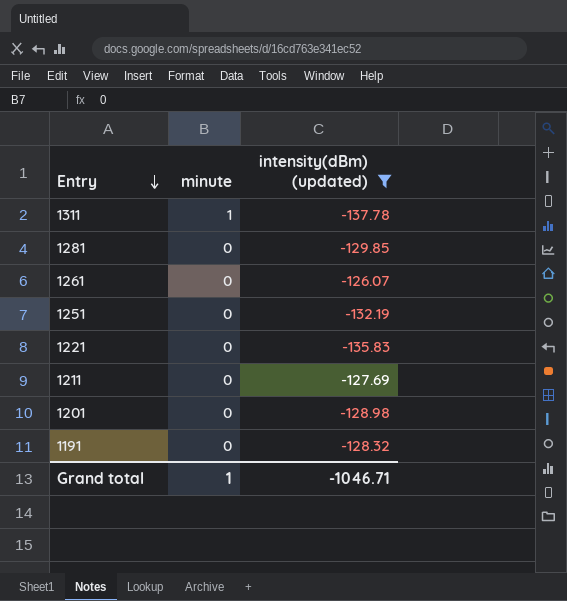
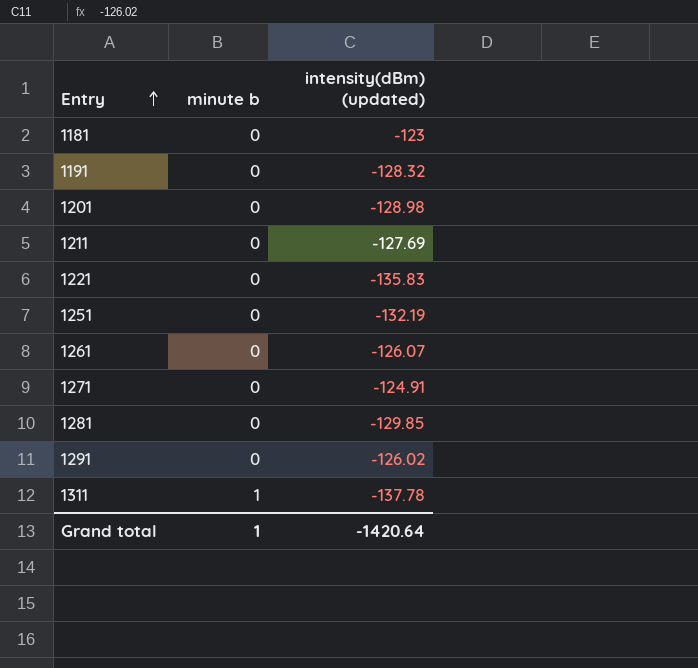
filter: intensity(dBm) (updated) <= -126.07 -> none
row order: Entry descending -> Entry ascending
column name: minute -> minute b
Grand total | intensity(dBm) (updated): -1046.71 -> -1420.64

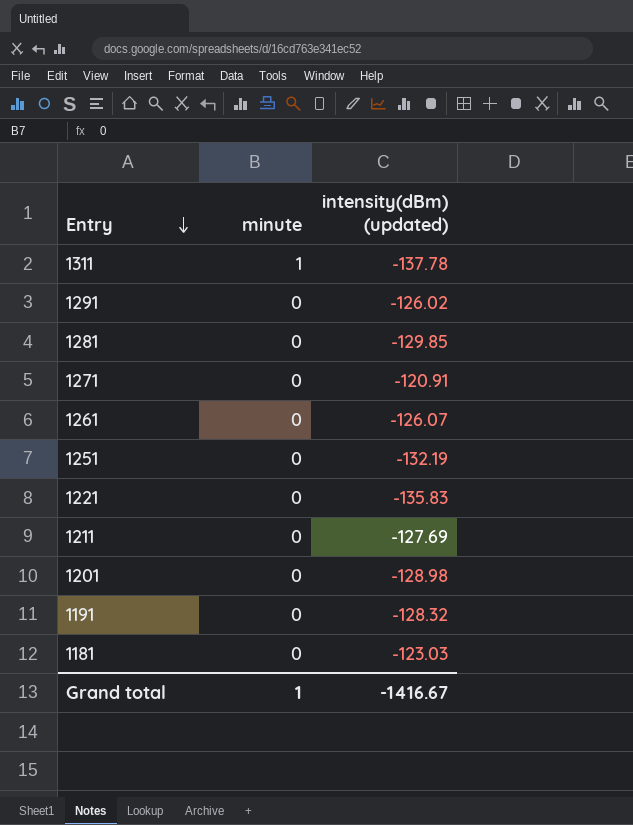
row order: Entry ascending -> Entry descending
column name: minute b -> minute
1271 | intensity(dBm) (updated): -124.91 -> -120.91
1181 | intensity(dBm) (updated): -123 -> -123.03
Grand total | intensity(dBm) (updated): -1420.64 -> -1416.67

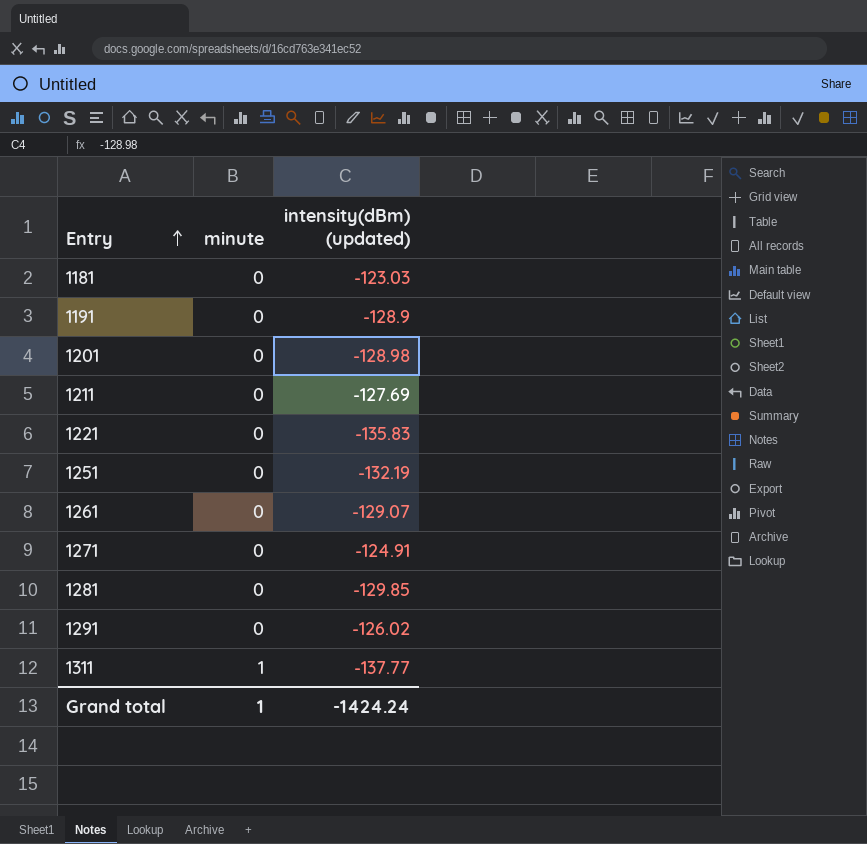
row order: Entry descending -> Entry ascending
1191 | intensity(dBm) (updated): -128.32 -> -128.9
1261 | intensity(dBm) (updated): -126.07 -> -129.07
1271 | intensity(dBm) (updated): -120.91 -> -124.91
1311 | intensity(dBm) (updated): -137.78 -> -137.77
Grand total | intensity(dBm) (updated): -1416.67 -> -1424.24

